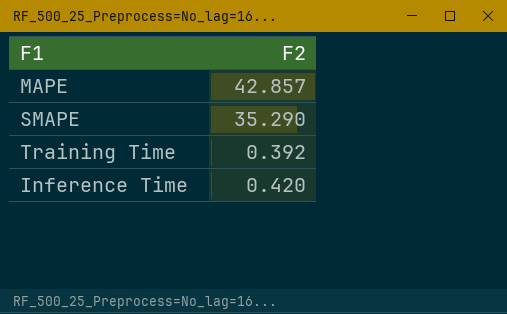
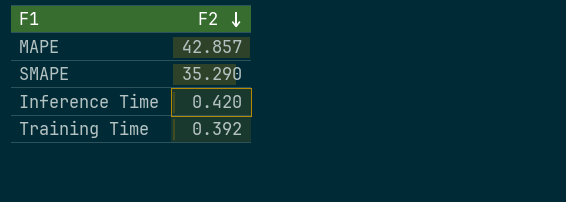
row order: none -> F2 descending

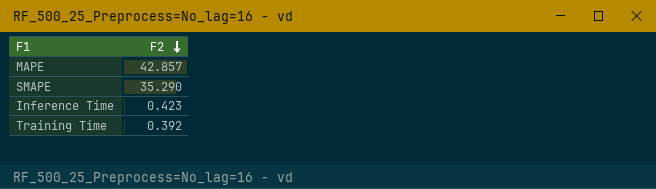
Inference Time | F2: 0.420 -> 0.423

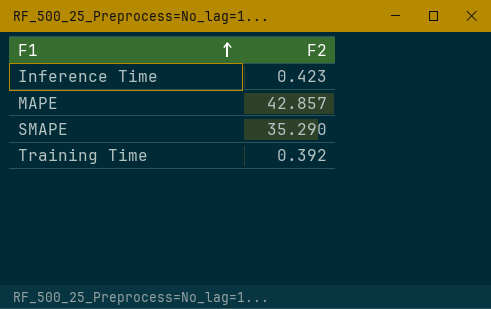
row order: F2 descending -> F1 ascending

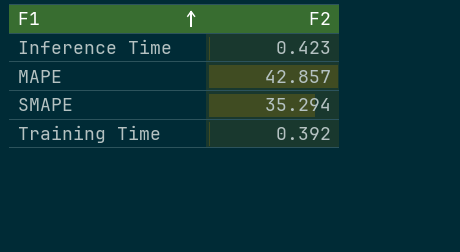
SMAPE | F2: 35.290 -> 35.294

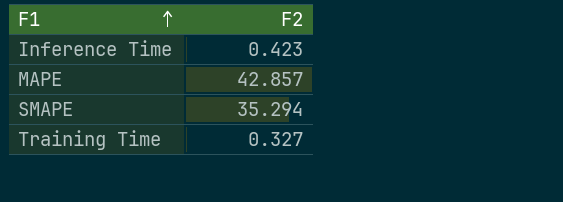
Training Time | F2: 0.392 -> 0.327

